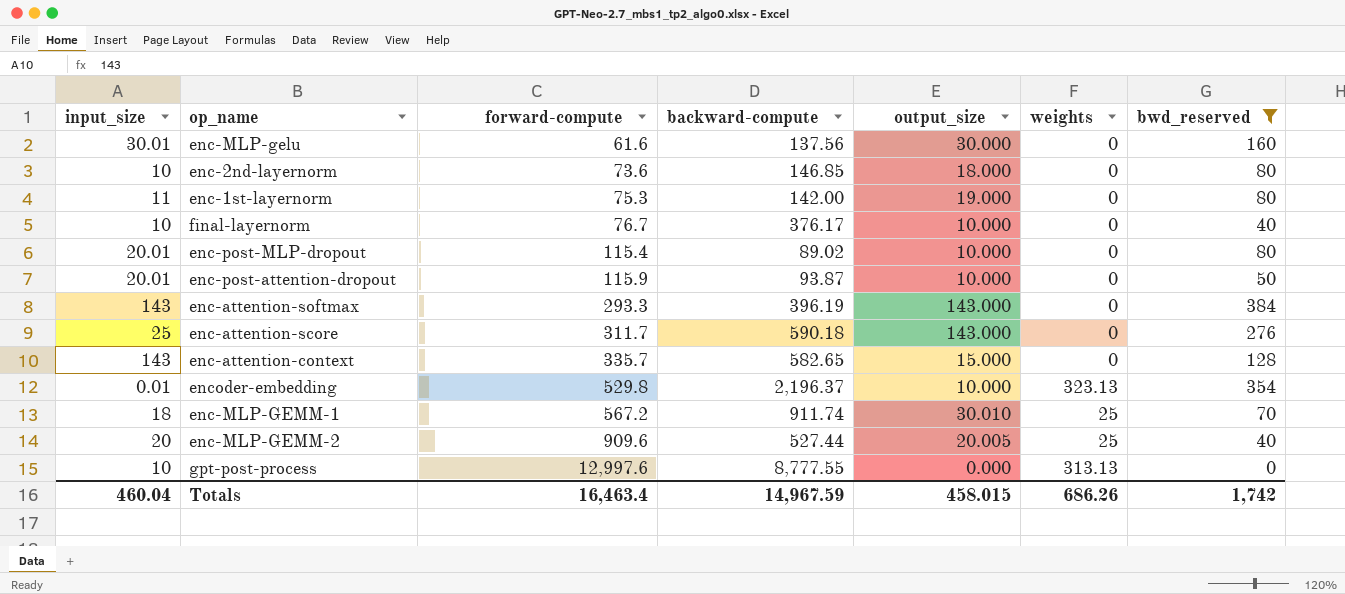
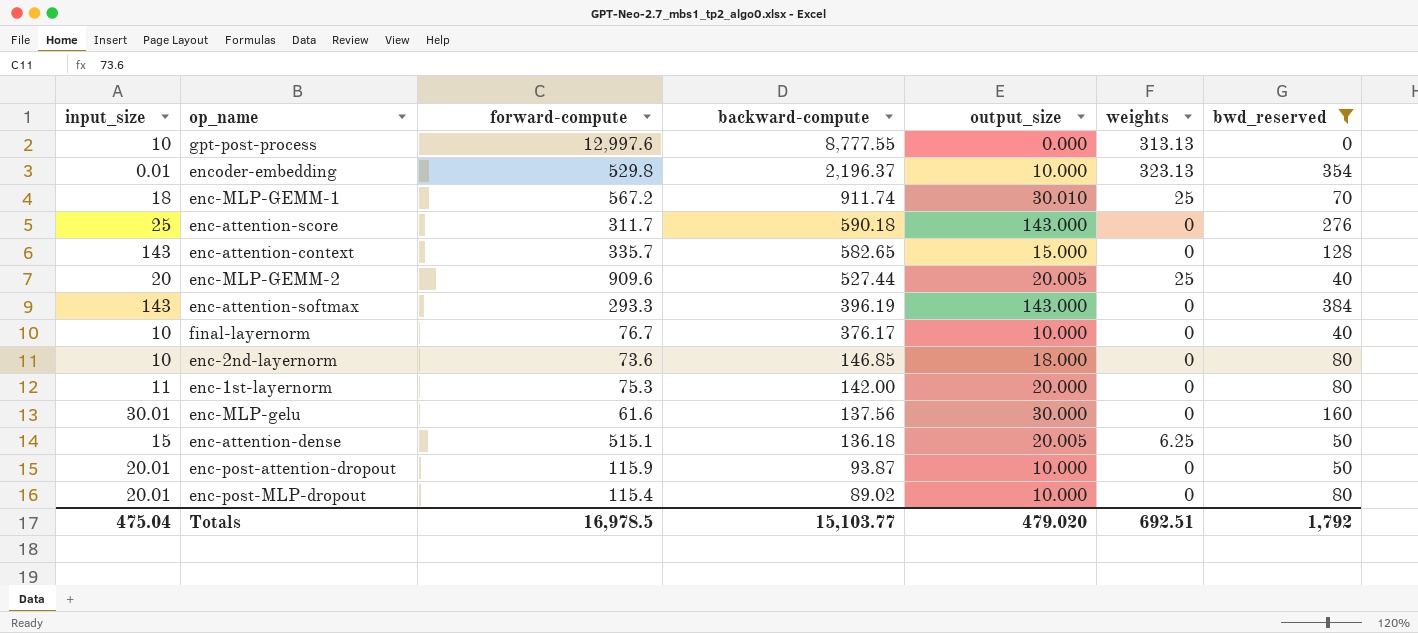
row order: forward-compute ascending -> backward-compute descending
enc-1st-layernorm | output_size: 19.000 -> 20.000
row enc-attention-dense: none -> 15 | 515.1 | 136.18 | 20.005 | 6.25 | 50
Totals | input_size: 460.04 -> 475.04
Totals | forward-compute: 16,463.4 -> 16,978.5
Totals | backward-compute: 14,967.59 -> 15,103.77
Totals | output_size: 458.015 -> 479.020
Totals | weights: 686.26 -> 692.51
Totals | bwd_reserved: 1,742 -> 1,792

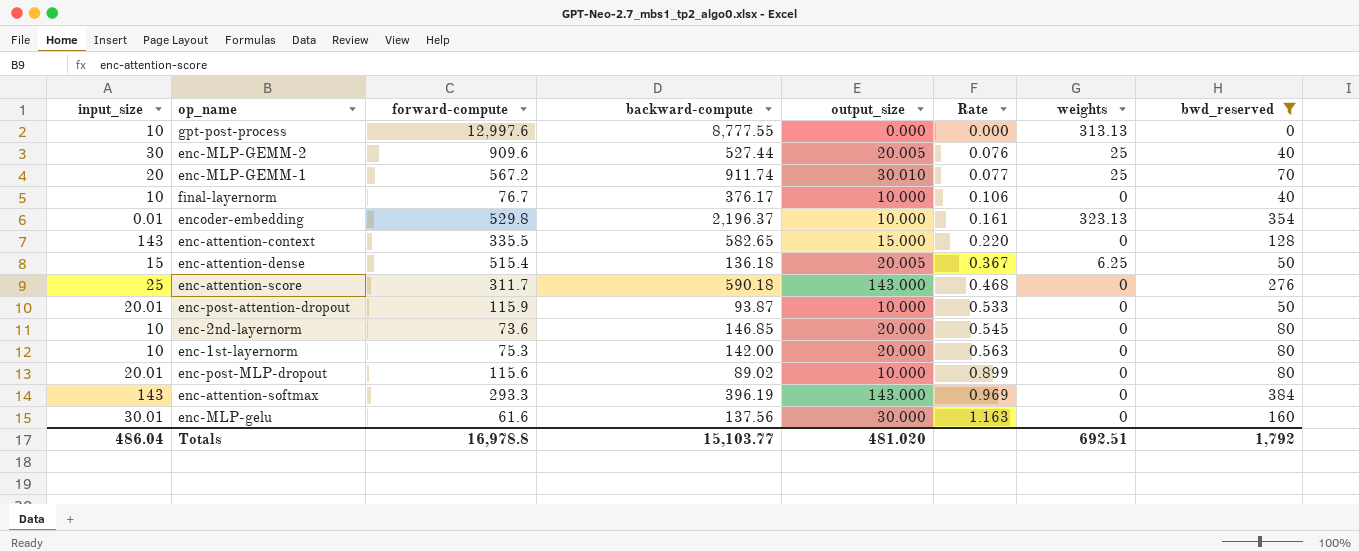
row order: backward-compute descending -> Rate ascending
column Rate | formula: none -> [bwd_reserved] / [backward-compute]
enc-MLP-GEMM-2 | input_size: 20 -> 30
enc-MLP-GEMM-1 | input_size: 18 -> 20
enc-attention-context | forward-compute: 335.7 -> 335.5
enc-attention-dense | forward-compute: 515.1 -> 515.4
enc-2nd-layernorm | output_size: 18.000 -> 20.000
enc-1st-layernorm | input_size: 11 -> 10
enc-post-MLP-dropout | forward-compute: 115.4 -> 115.6
Totals | input_size: 475.04 -> 486.04
Totals | forward-compute: 16,978.5 -> 16,978.8
Totals | output_size: 479.020 -> 481.020

